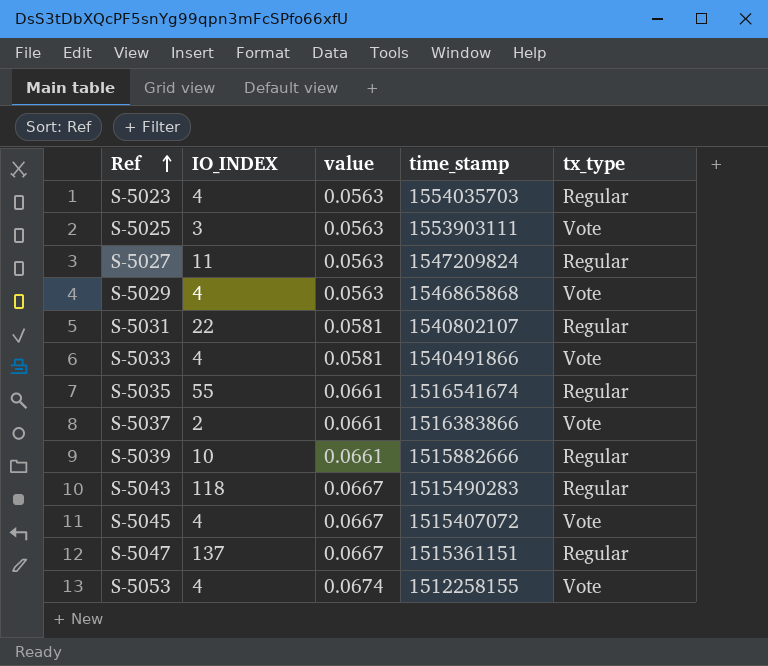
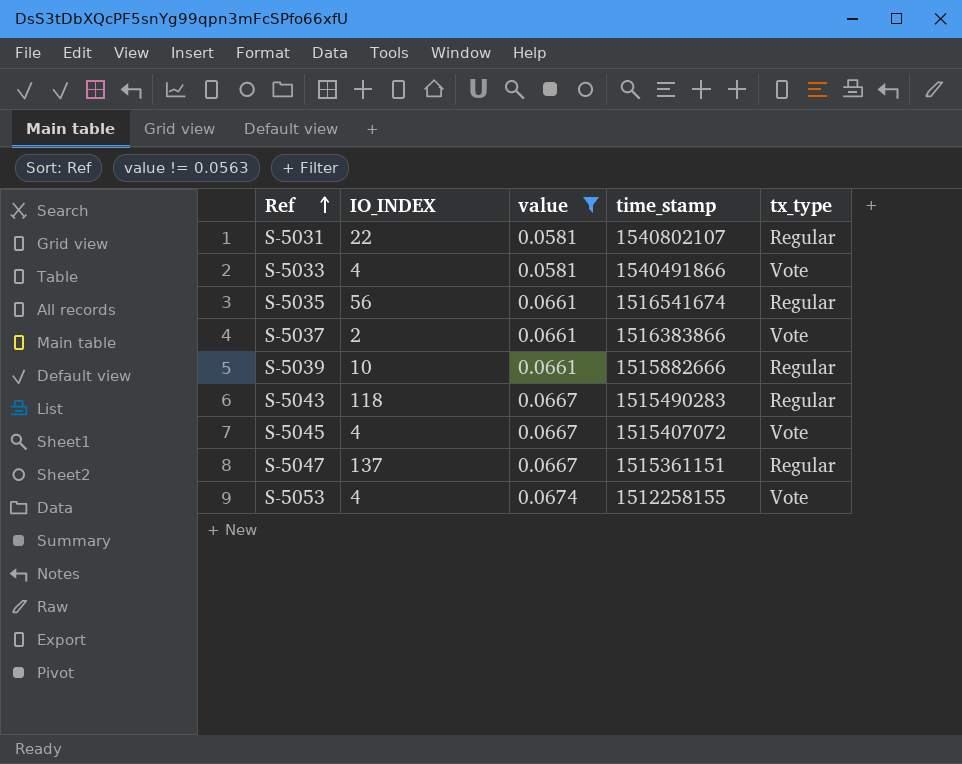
filter: none -> value != 0.0563
S-5035 | IO_INDEX: 55 -> 56

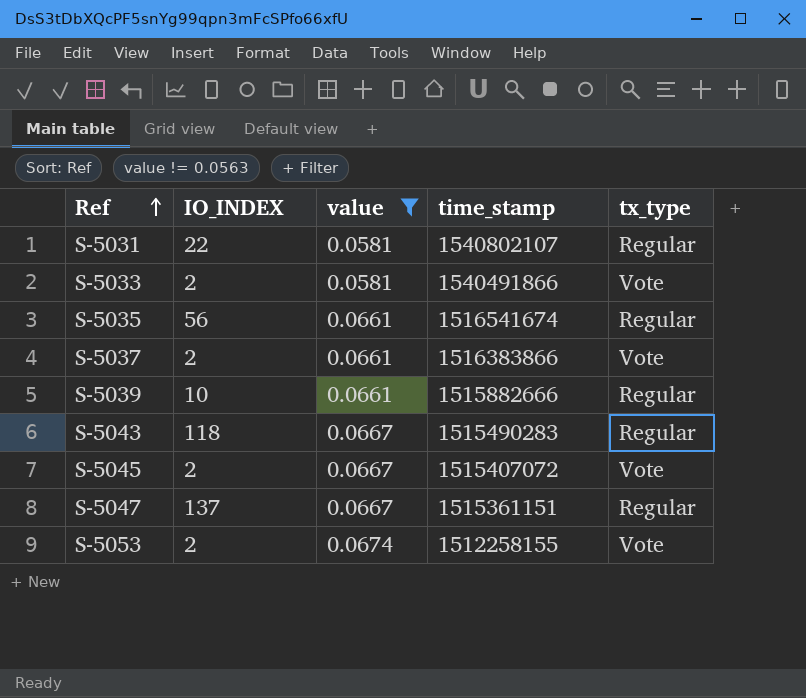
S-5033 | IO_INDEX: 4 -> 2
S-5045 | IO_INDEX: 4 -> 2
S-5053 | IO_INDEX: 4 -> 2

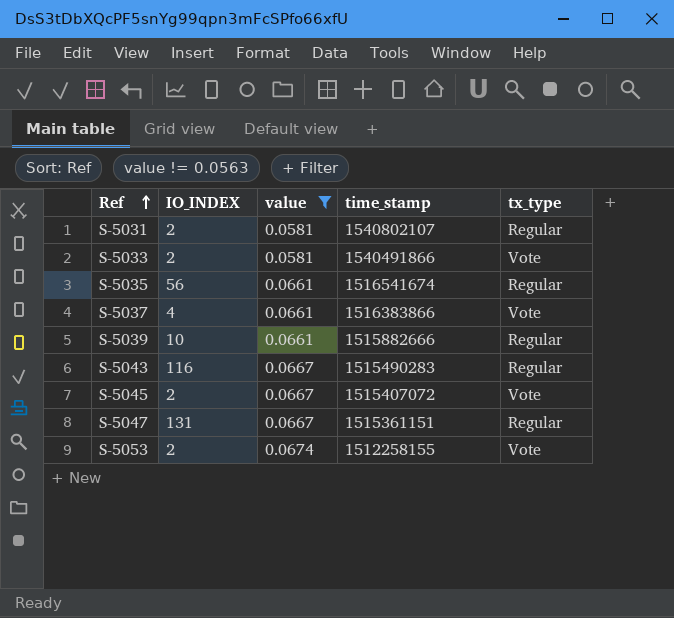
S-5031 | IO_INDEX: 22 -> 2
S-5037 | IO_INDEX: 2 -> 4
S-5043 | IO_INDEX: 118 -> 116
S-5047 | IO_INDEX: 137 -> 131

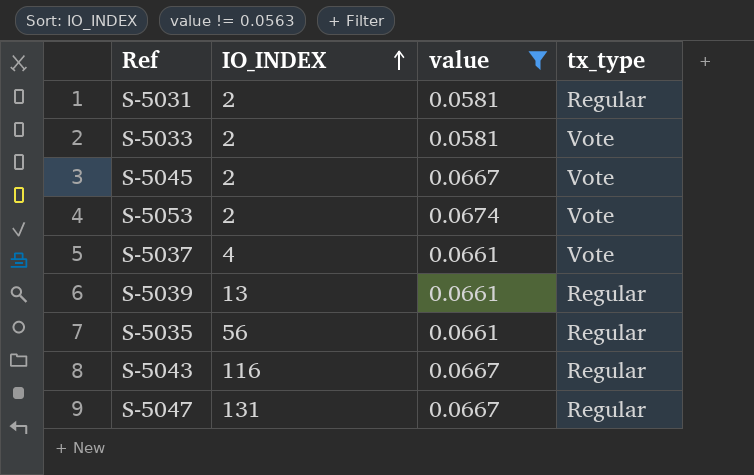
row order: Ref ascending -> IO_INDEX ascending
column time_stamp | position: 4 -> none
S-5039 | IO_INDEX: 10 -> 13

